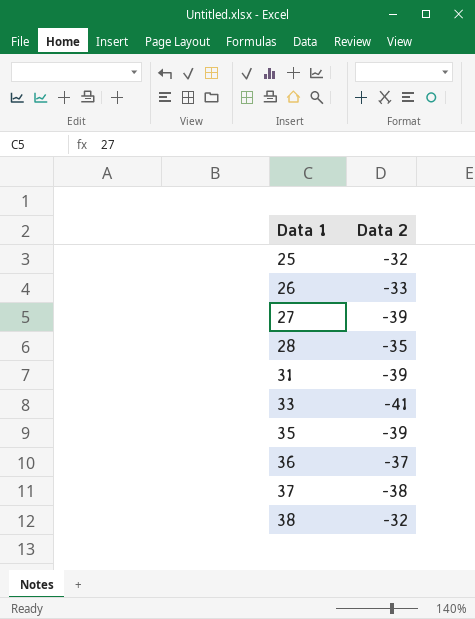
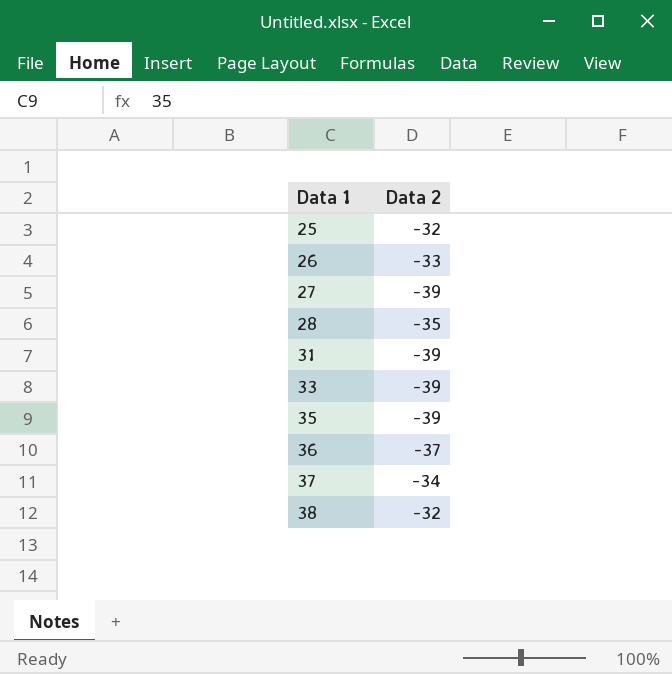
33 | Data 2: -41 -> -39
37 | Data 2: -38 -> -34

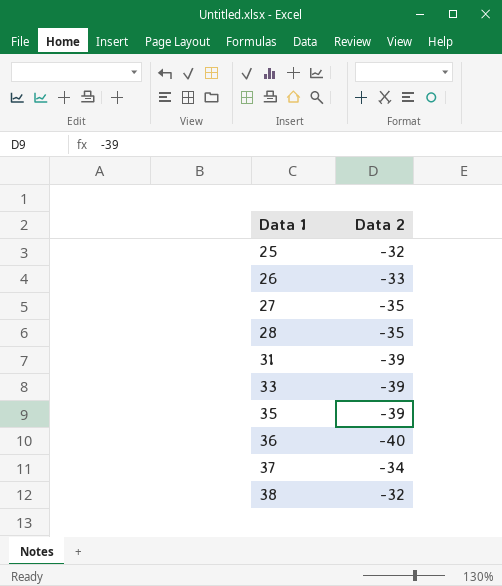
27 | Data 2: -39 -> -35
36 | Data 2: -37 -> -40

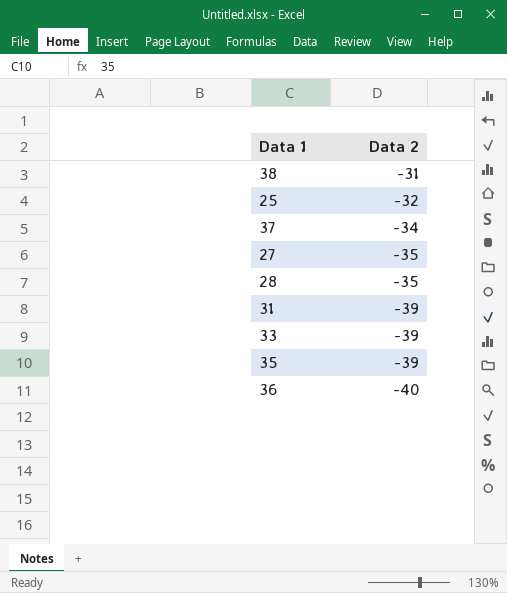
row order: Data 1 ascending -> Data 2 descending
row 26: -33 -> none
38 | Data 2: -32 -> -31

